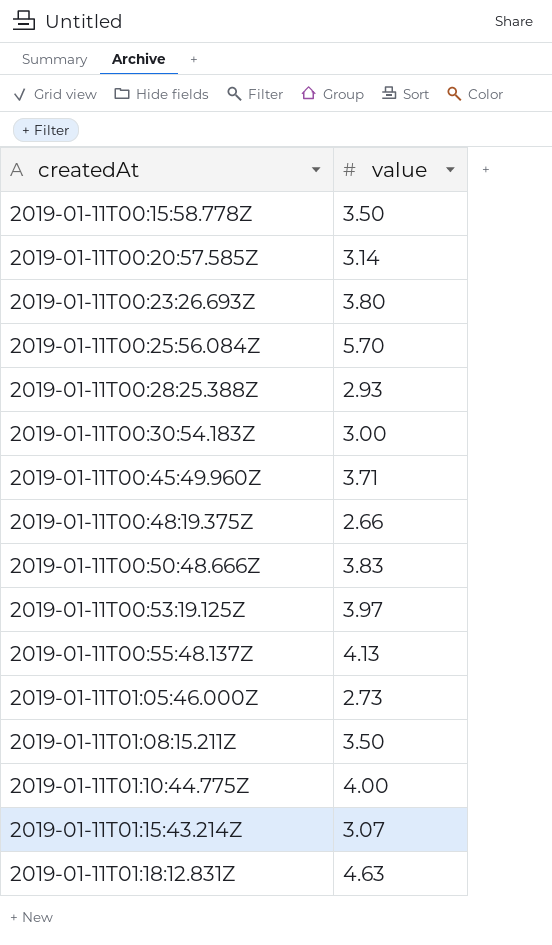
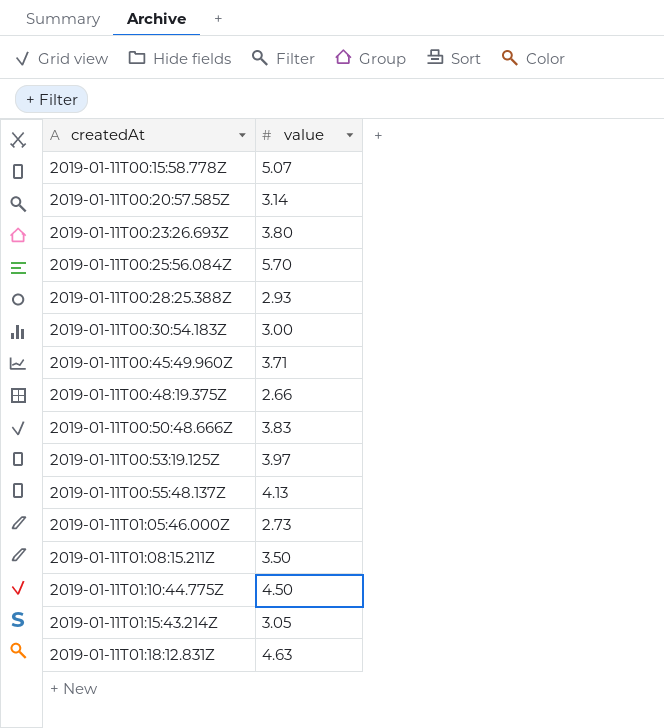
2019-01-11T00:15:58.778Z | value: 3.50 -> 5.07
2019-01-11T01:10:44.775Z | value: 4.00 -> 4.50
2019-01-11T01:15:43.214Z | value: 3.07 -> 3.05

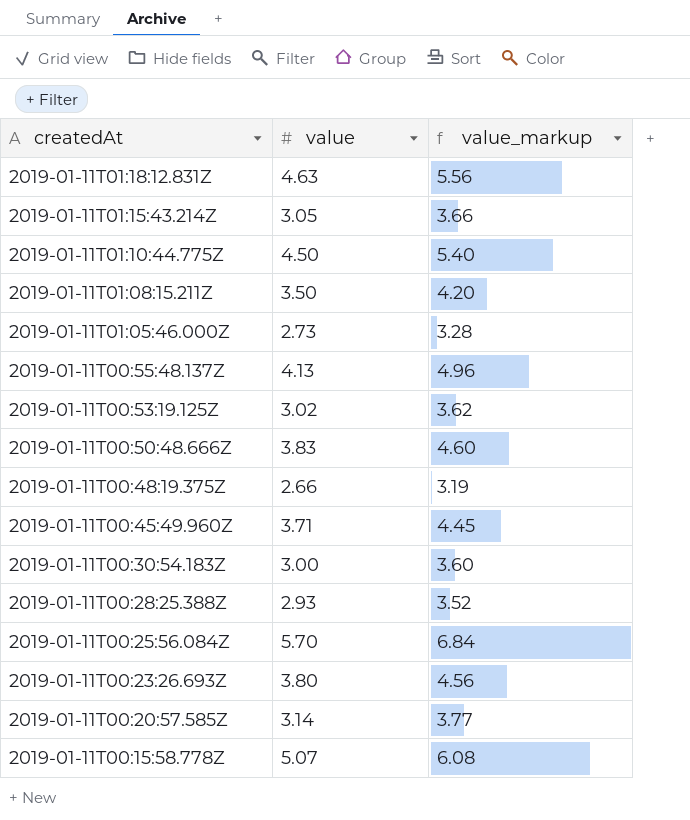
row order: createdAt ascending -> createdAt descending
column value_markup | formula: none -> [value] * 1.2
2019-01-11T00:53:19.125Z | value: 3.97 -> 3.02

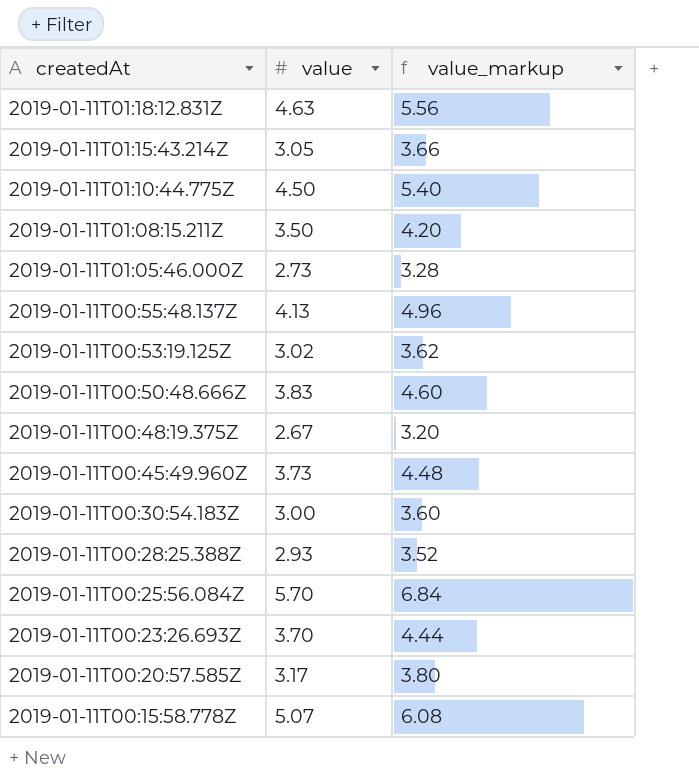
2019-01-11T00:48:19.375Z | value: 2.66 -> 2.67
2019-01-11T00:48:19.375Z | value_markup: 3.19 -> 3.20
2019-01-11T00:45:49.960Z | value: 3.71 -> 3.73
2019-01-11T00:45:49.960Z | value_markup: 4.45 -> 4.48
2019-01-11T00:23:26.693Z | value: 3.80 -> 3.70
2019-01-11T00:23:26.693Z | value_markup: 4.56 -> 4.44
2019-01-11T00:20:57.585Z | value: 3.14 -> 3.17
2019-01-11T00:20:57.585Z | value_markup: 3.77 -> 3.80

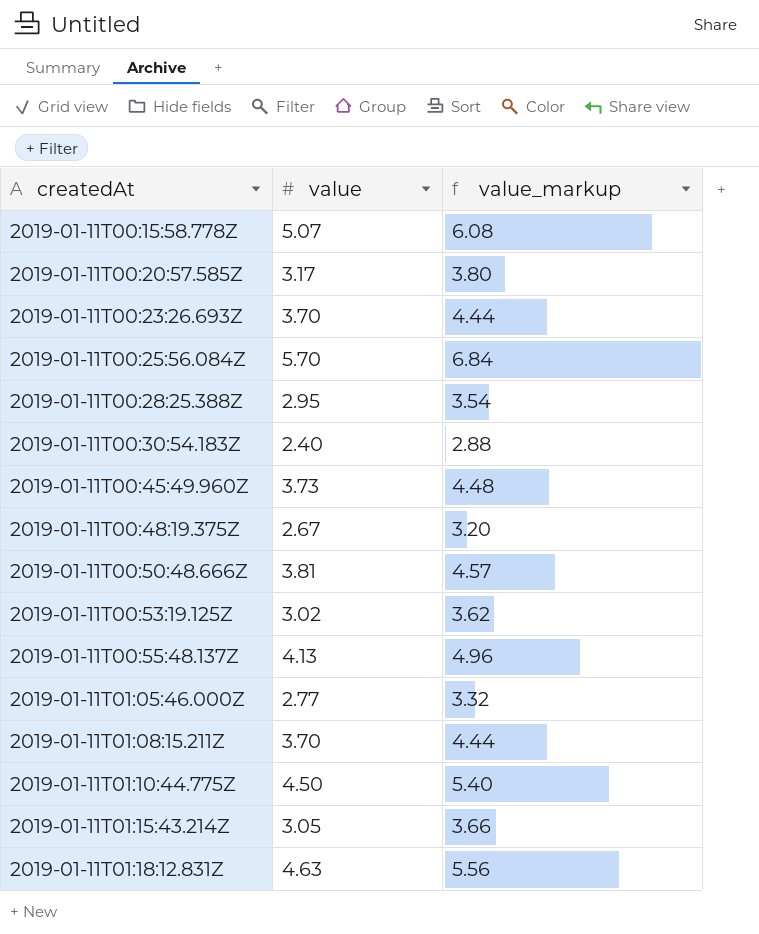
row order: createdAt descending -> createdAt ascending
2019-01-11T00:28:25.388Z | value: 2.93 -> 2.95
2019-01-11T00:28:25.388Z | value_markup: 3.52 -> 3.54
2019-01-11T00:30:54.183Z | value: 3.00 -> 2.40
2019-01-11T00:30:54.183Z | value_markup: 3.60 -> 2.88
2019-01-11T00:50:48.666Z | value: 3.83 -> 3.81
2019-01-11T00:50:48.666Z | value_markup: 4.60 -> 4.57
2019-01-11T01:05:46.000Z | value: 2.73 -> 2.77
2019-01-11T01:05:46.000Z | value_markup: 3.28 -> 3.32
2019-01-11T01:08:15.211Z | value: 3.50 -> 3.70
2019-01-11T01:08:15.211Z | value_markup: 4.20 -> 4.44

